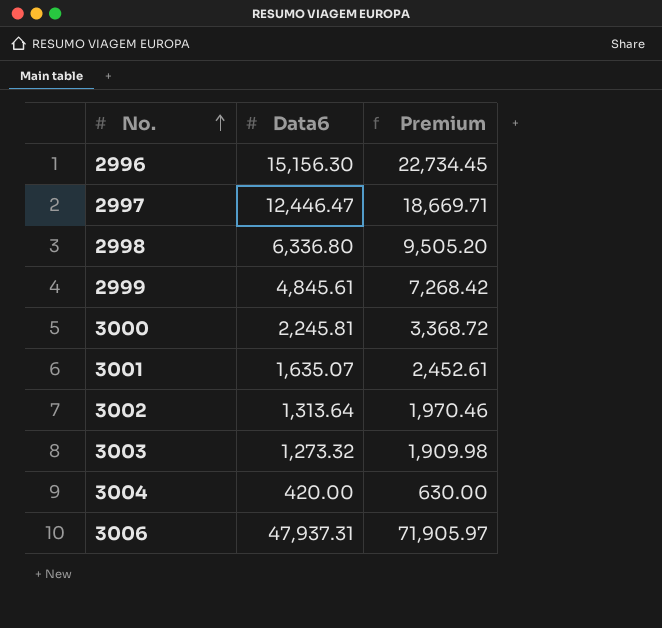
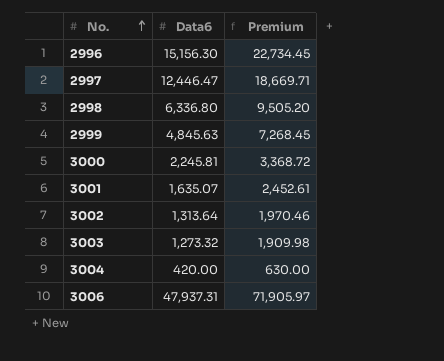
2999 | Data6: 4,845.61 -> 4,845.63
2999 | Premium: 7,268.42 -> 7,268.45

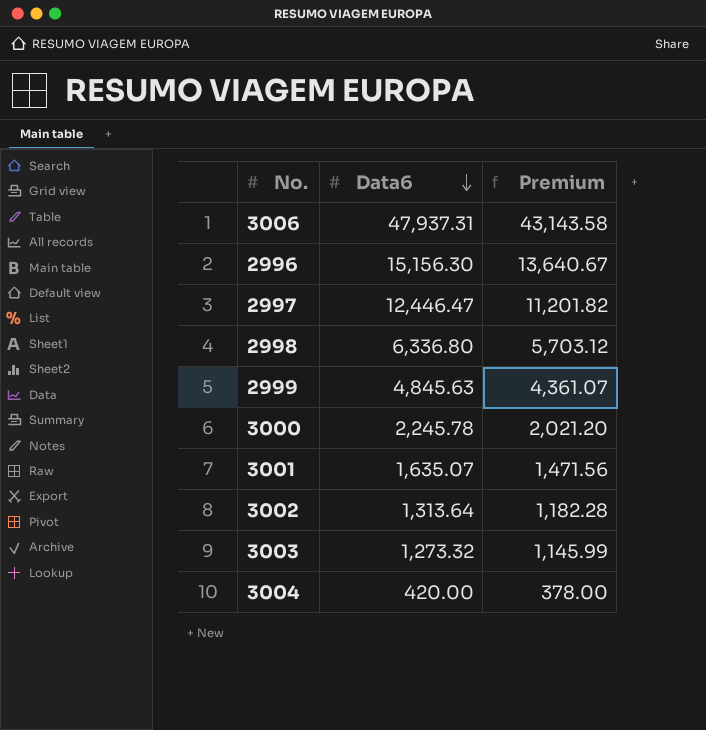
row order: No. ascending -> Data6 descending
column Premium | formula: [Data6] * 1.5 -> [Data6] * 0.9
3000 | Data6: 2,245.81 -> 2,245.78

